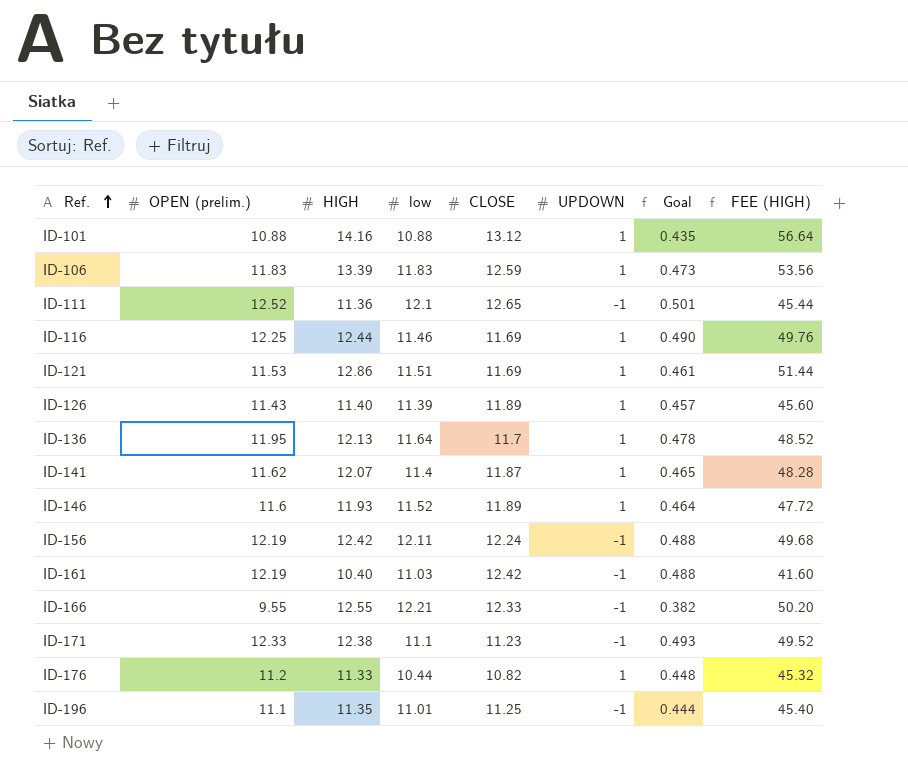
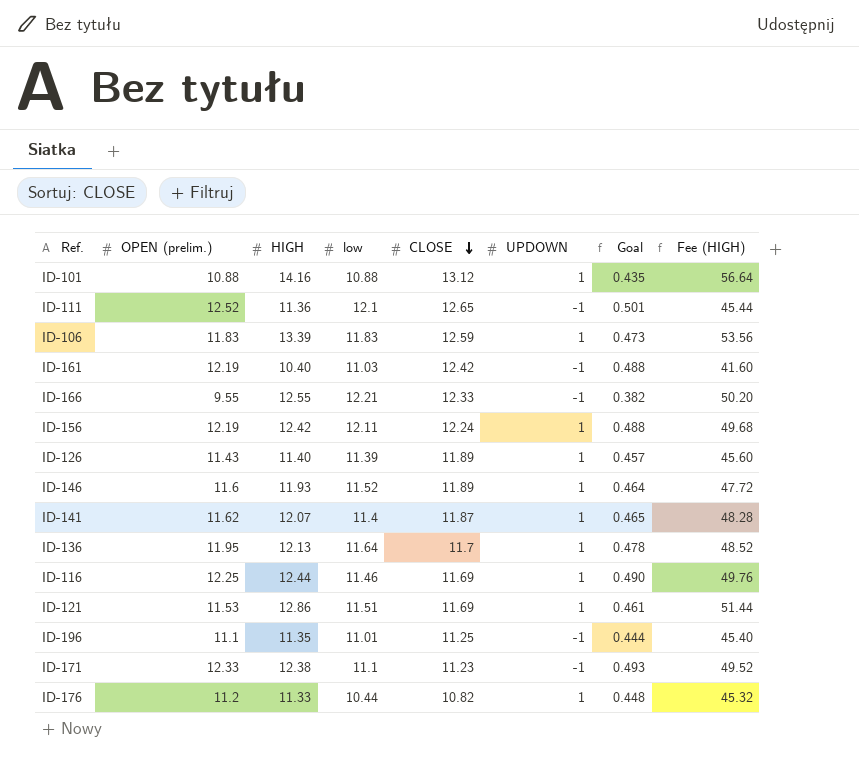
row order: Ref. ascending -> CLOSE descending
column name: FEE (HIGH) -> Fee (HIGH)
ID-156 | UPDOWN: -1 -> 1

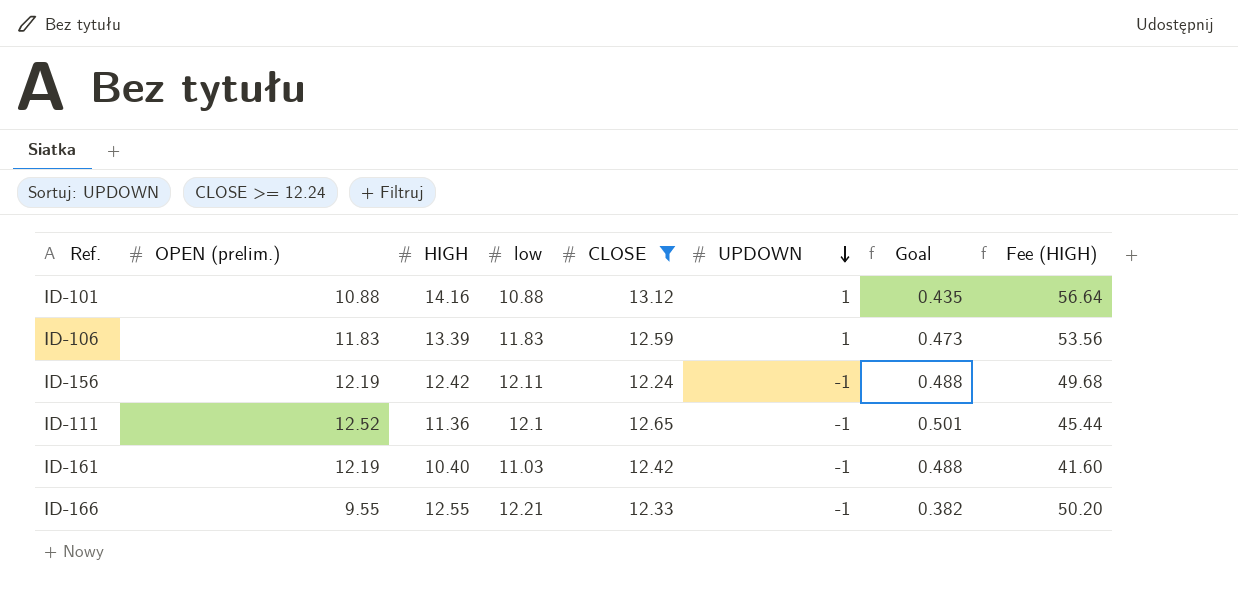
filter: none -> CLOSE >= 12.24
row order: CLOSE descending -> UPDOWN descending
ID-156 | UPDOWN: 1 -> -1

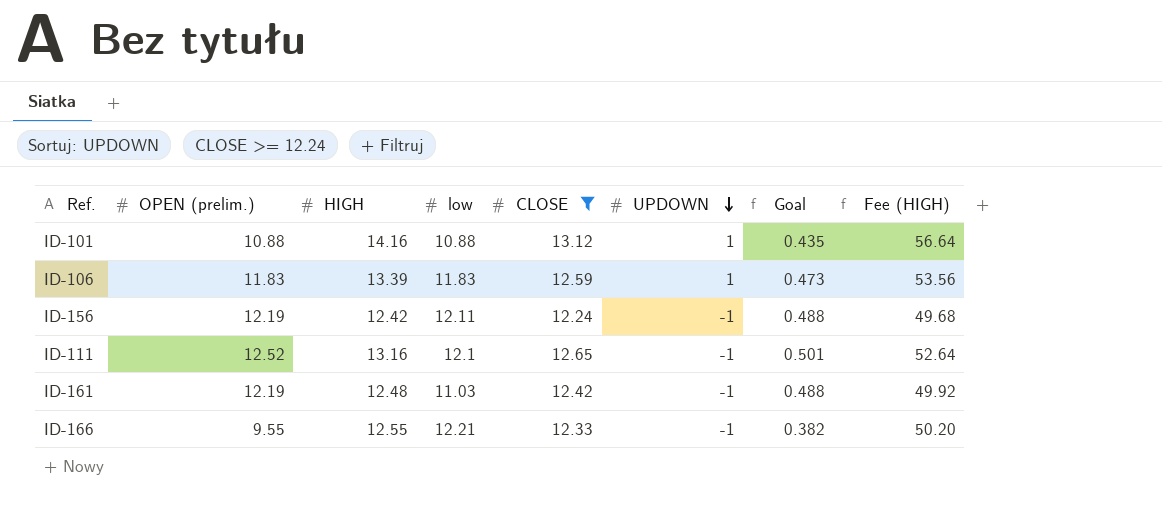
ID-111 | HIGH: 11.36 -> 13.16
ID-111 | Fee (HIGH): 45.44 -> 52.64
ID-161 | HIGH: 10.40 -> 12.48
ID-161 | Fee (HIGH): 41.60 -> 49.92

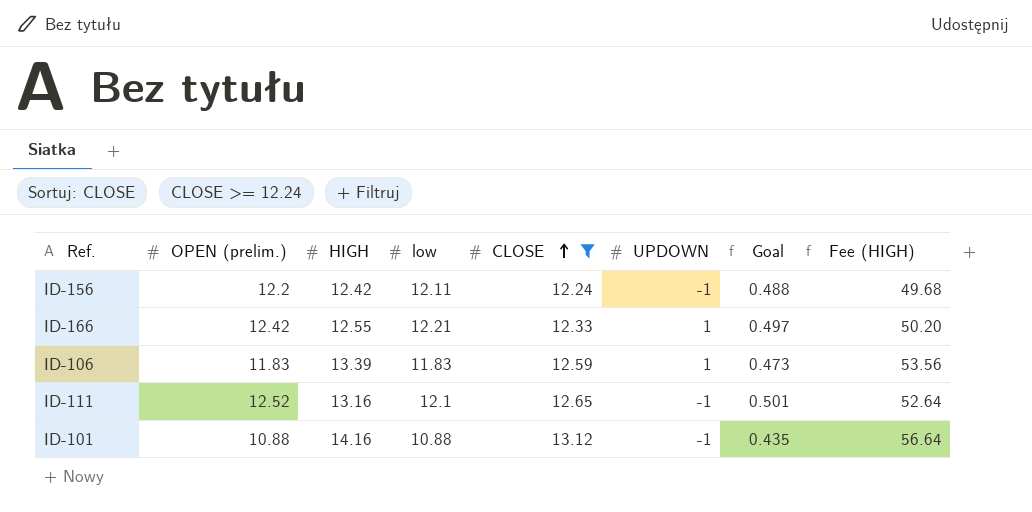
row order: UPDOWN descending -> CLOSE ascending
row ID-161: 12.19 | 12.48 | 11.03 | 12.42 | -1 | 0.488 | 49.92 -> none
ID-156 | OPEN (prelim.): 12.19 -> 12.2
ID-166 | OPEN (prelim.): 9.55 -> 12.42
ID-166 | UPDOWN: -1 -> 1
ID-166 | Goal: 0.382 -> 0.497
ID-101 | UPDOWN: 1 -> -1

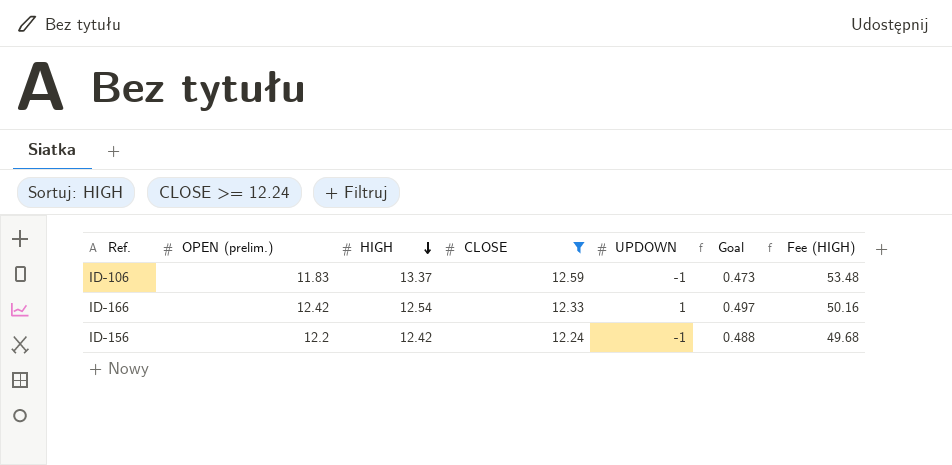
row order: CLOSE ascending -> HIGH descending
column low | position: 4 -> none
row ID-111: 12.52 | 13.16 | 12.1 | 12.65 | -1 | 0.501 | 52.64 -> none
row ID-101: 10.88 | 14.16 | 10.88 | 13.12 | -1 | 0.435 | 56.64 -> none
ID-106 | HIGH: 13.39 -> 13.37
ID-106 | UPDOWN: 1 -> -1
ID-106 | Fee (HIGH): 53.56 -> 53.48
ID-166 | HIGH: 12.55 -> 12.54
ID-166 | Fee (HIGH): 50.20 -> 50.16

